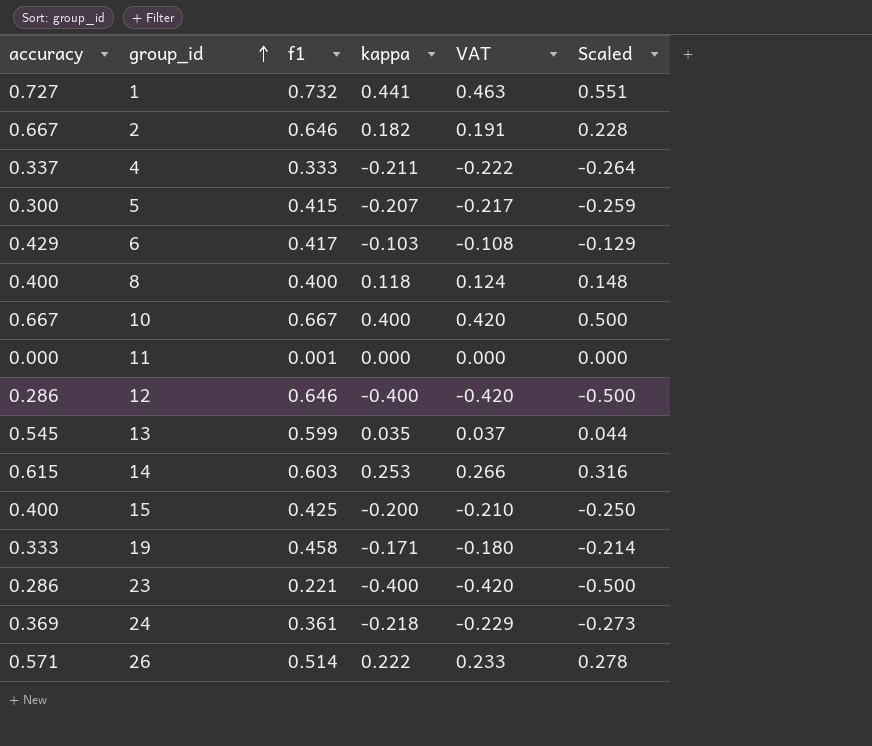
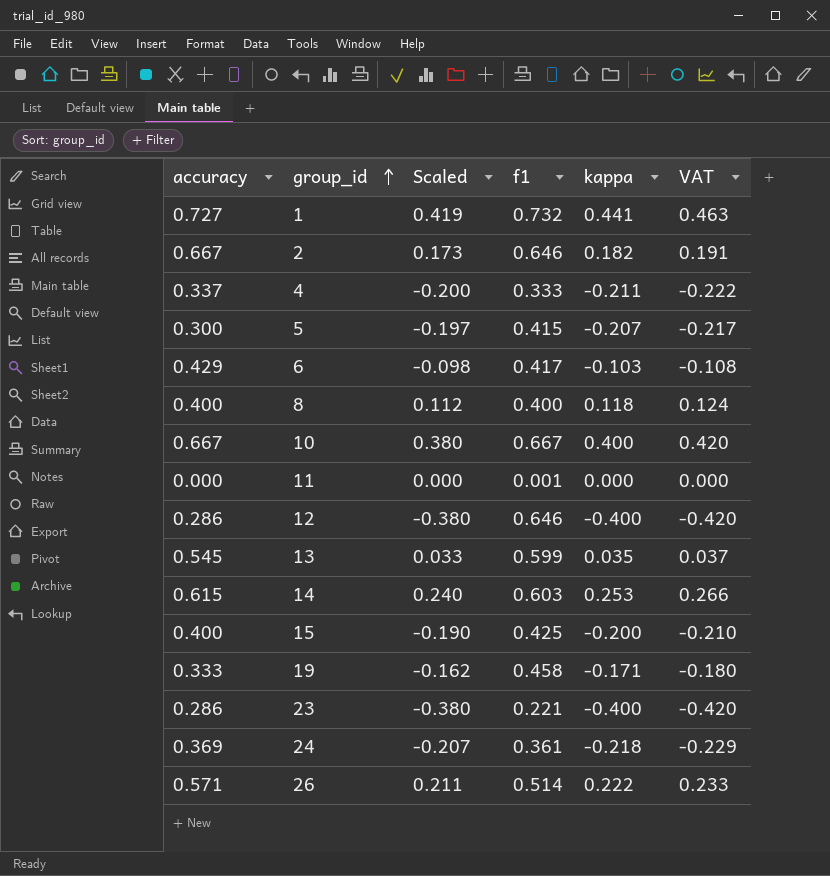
column Scaled | formula: [kappa] * 1.25 -> [kappa] * 0.95
column Scaled | position: 6 -> 3

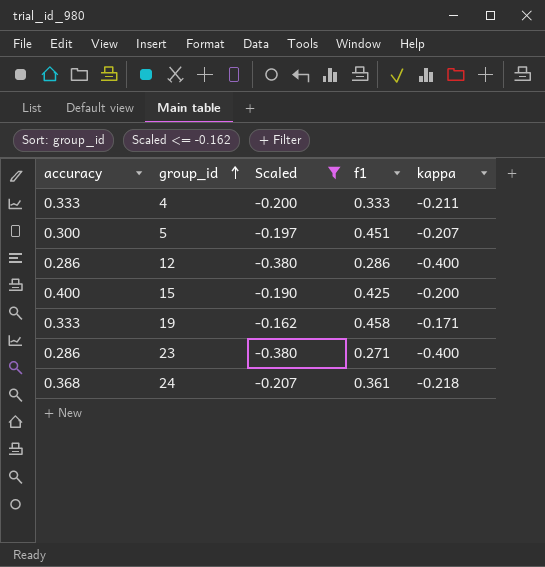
filter: none -> Scaled <= -0.162
column VAT | formula: [kappa] * 1.05 -> none
4 | accuracy: 0.337 -> 0.333
5 | f1: 0.415 -> 0.451
12 | f1: 0.646 -> 0.286
23 | f1: 0.221 -> 0.271
24 | accuracy: 0.369 -> 0.368

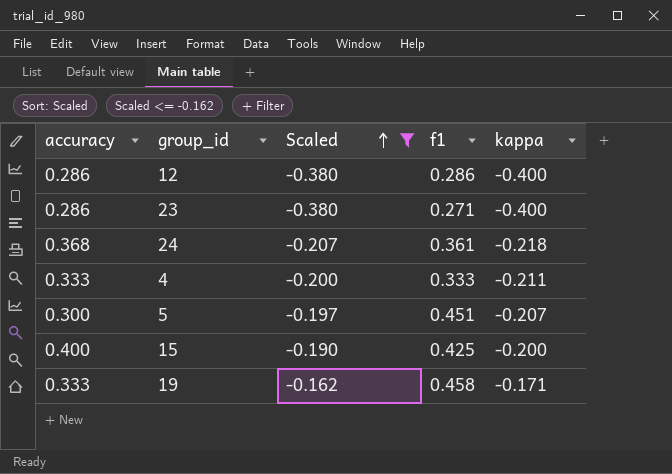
row order: group_id ascending -> Scaled ascending

